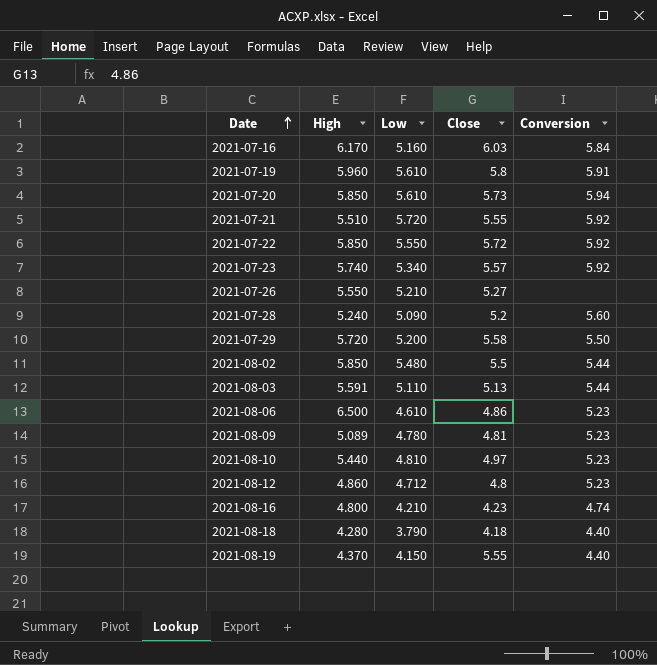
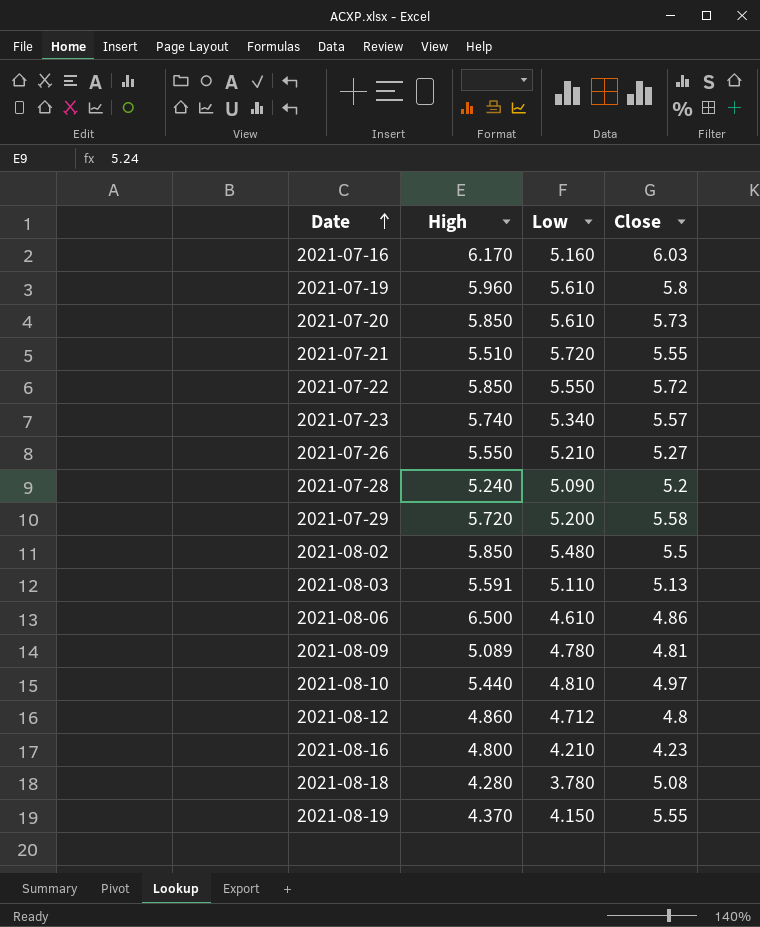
column Conversion | position: 5 -> none
2021-08-18 | Low: 3.790 -> 3.780
2021-08-18 | Close: 4.18 -> 5.08

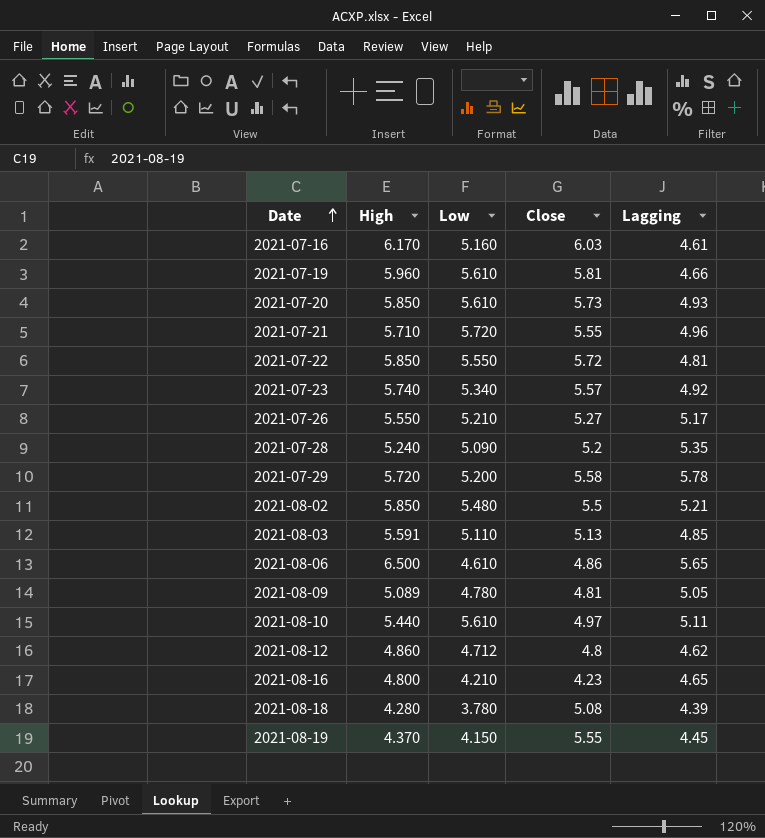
column Lagging | position: none -> 5
2021-07-19 | Close: 5.8 -> 5.81
2021-07-21 | High: 5.510 -> 5.710
2021-08-10 | Low: 4.810 -> 5.610

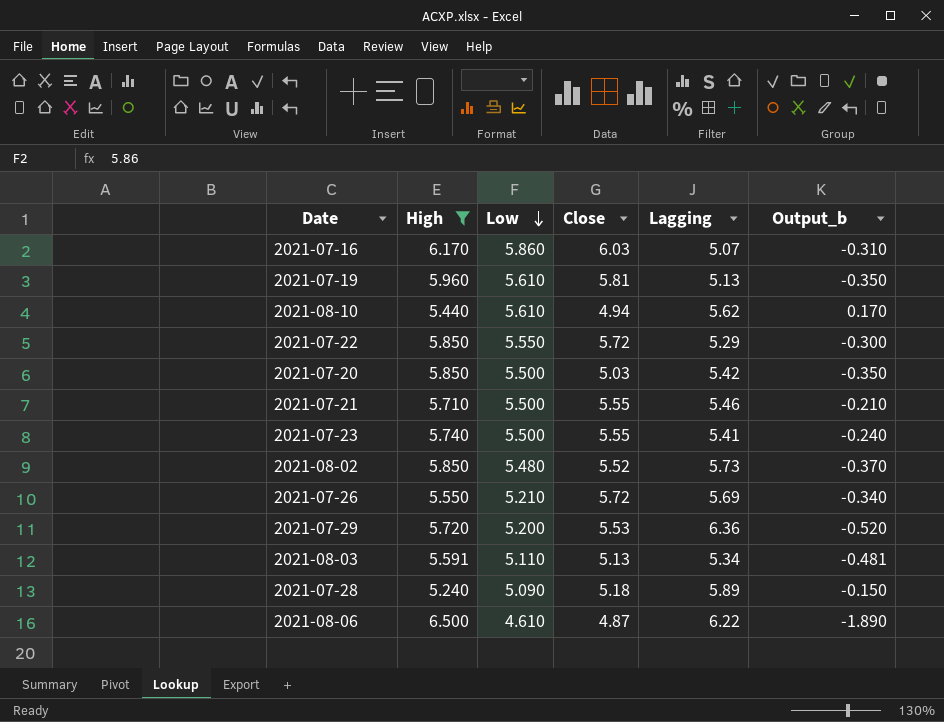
filter: none -> High >= 5.240
row order: Date ascending -> Low descending
column Output_b | formula: none -> [Low] - [High]
2021-07-16 | Low: 5.160 -> 5.860
2021-07-16 | Lagging: 4.61 -> 5.07
2021-07-19 | Lagging: 4.66 -> 5.13
2021-08-10 | Close: 4.97 -> 4.94
2021-08-10 | Lagging: 5.11 -> 5.62
2021-07-22 | Lagging: 4.81 -> 5.29
2021-07-20 | Low: 5.610 -> 5.500
2021-07-20 | Close: 5.73 -> 5.03
2021-07-20 | Lagging: 4.93 -> 5.42
2021-07-21 | Low: 5.720 -> 5.500
2021-07-21 | Lagging: 4.96 -> 5.46
2021-07-23 | Low: 5.340 -> 5.500
2021-07-23 | Close: 5.57 -> 5.55
2021-07-23 | Lagging: 4.92 -> 5.41
2021-08-02 | Close: 5.5 -> 5.52
2021-08-02 | Lagging: 5.21 -> 5.73
2021-07-26 | Close: 5.27 -> 5.72
2021-07-26 | Lagging: 5.17 -> 5.69
2021-07-29 | Close: 5.58 -> 5.53
2021-07-29 | Lagging: 5.78 -> 6.36
2021-08-03 | Lagging: 4.85 -> 5.34
2021-07-28 | Close: 5.2 -> 5.18
2021-07-28 | Lagging: 5.35 -> 5.89
2021-08-06 | Close: 4.86 -> 4.87
2021-08-06 | Lagging: 5.65 -> 6.22

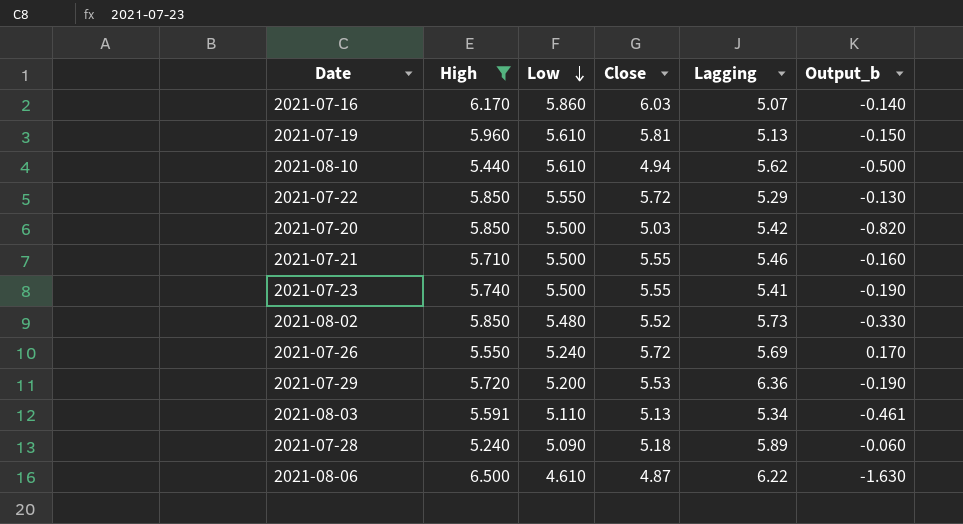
column Output_b | formula: [Low] - [High] -> [Close] - [High]
2021-07-26 | Low: 5.210 -> 5.240

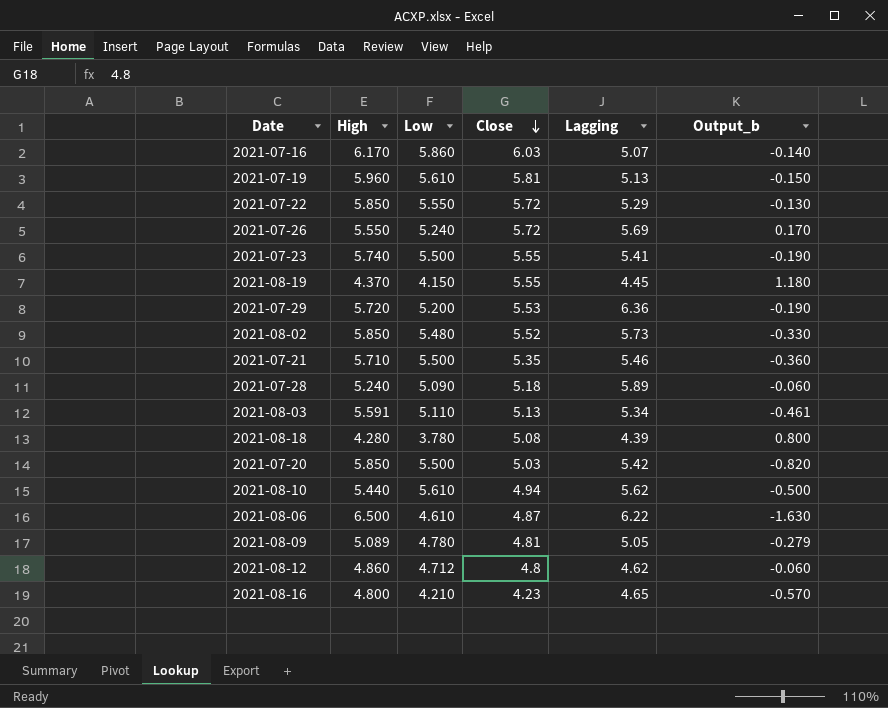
filter: High >= 5.240 -> none
row order: Low descending -> Close descending
2021-07-21 | Close: 5.55 -> 5.35
2021-07-21 | Output_b: -0.160 -> -0.360

